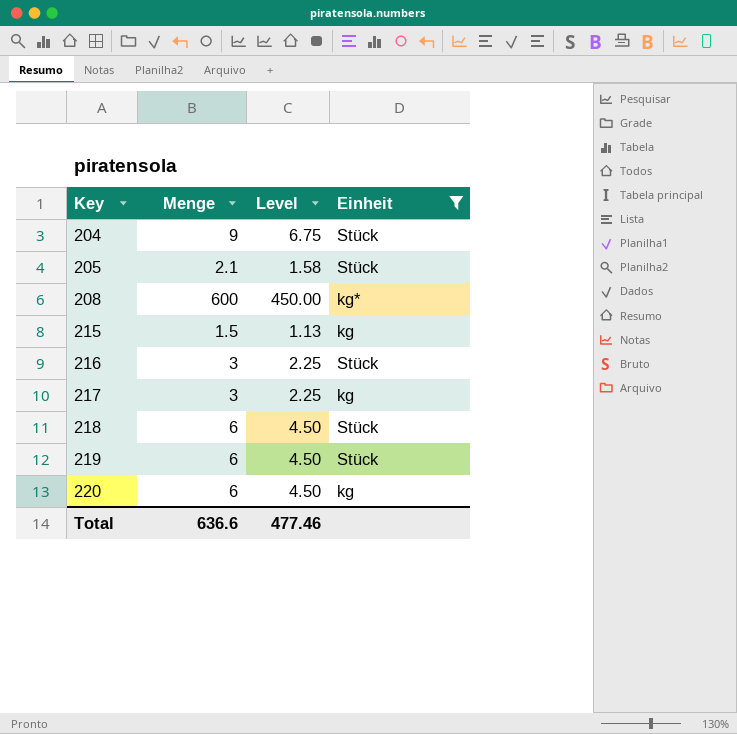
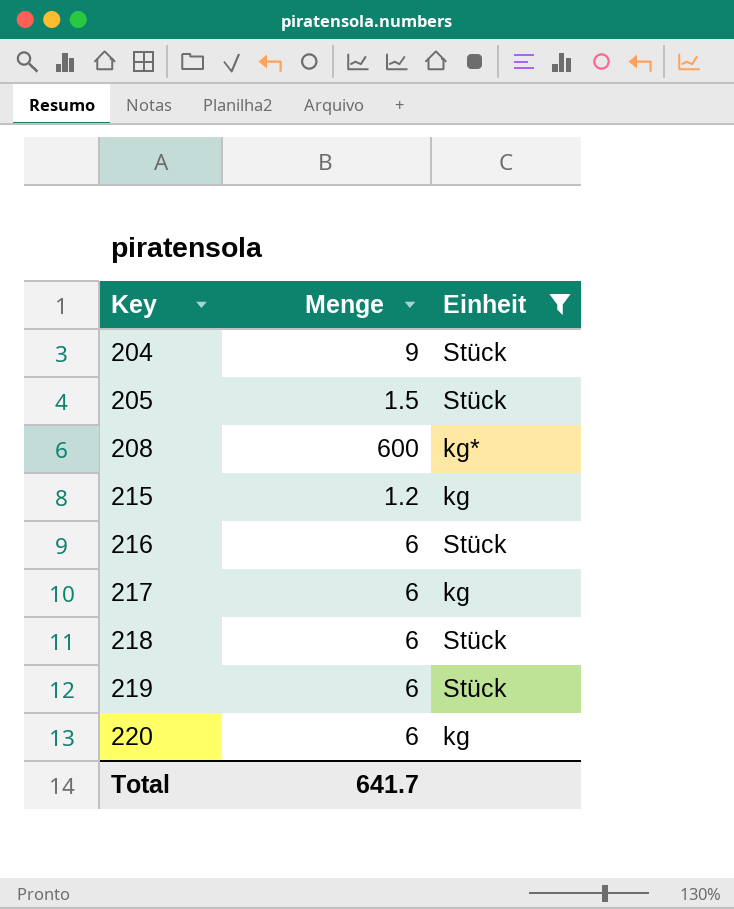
column Level | formula: [Menge] * 0.75 -> none
205 | Menge: 2.1 -> 1.5
215 | Menge: 1.5 -> 1.2
216 | Menge: 3 -> 6
217 | Menge: 3 -> 6
Total | Menge: 636.6 -> 641.7

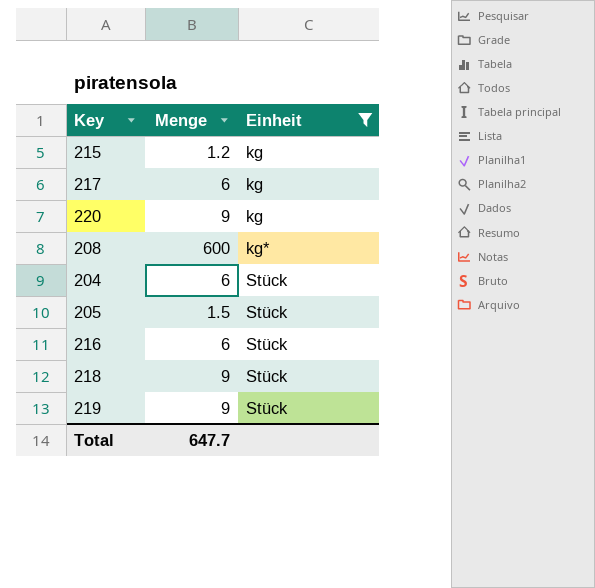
row order: Key ascending -> Einheit ascending
220 | Menge: 6 -> 9
204 | Menge: 9 -> 6
218 | Menge: 6 -> 9
219 | Menge: 6 -> 9
Total | Menge: 641.7 -> 647.7

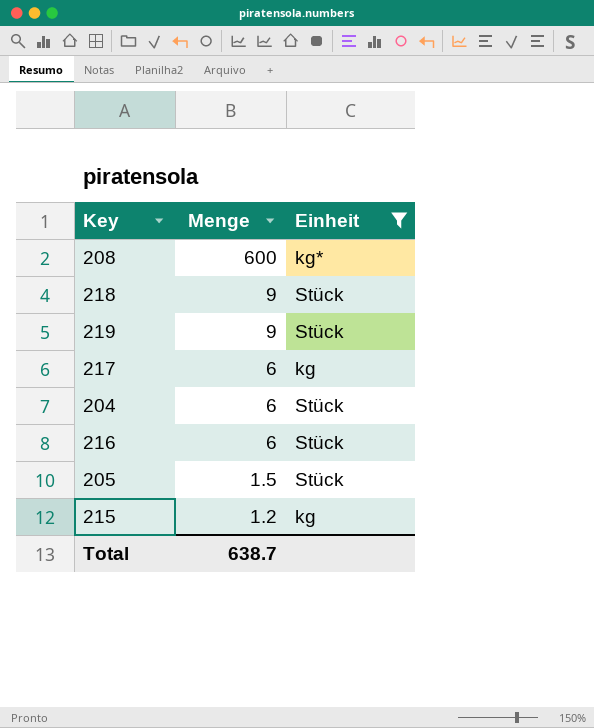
row order: Einheit ascending -> Menge descending
row 220: 9 | kg -> none
Total | Menge: 647.7 -> 638.7

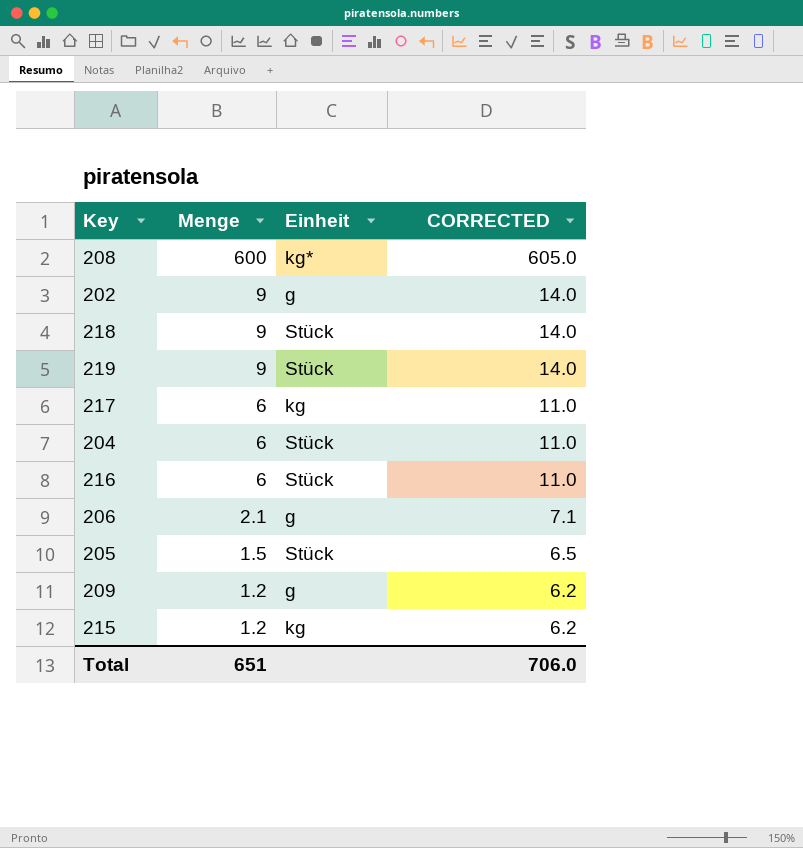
filter: Einheit != g -> none
column CORRECTED | formula: none -> [Menge] + 5
Total | Menge: 638.7 -> 651

